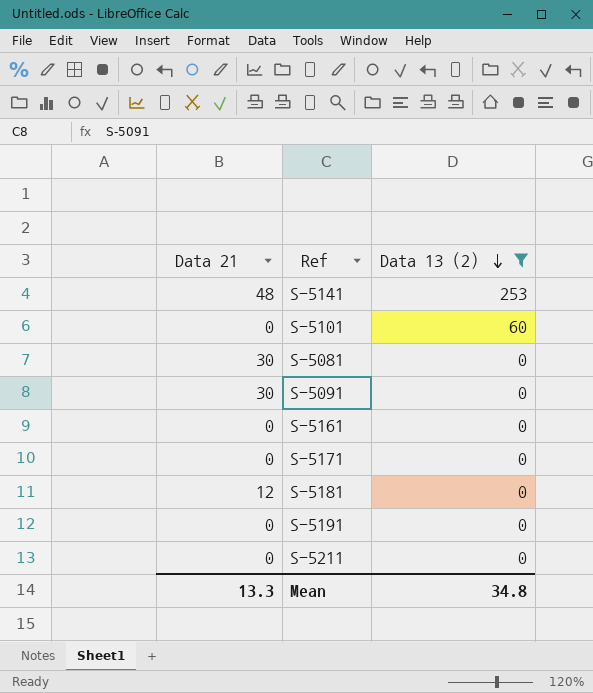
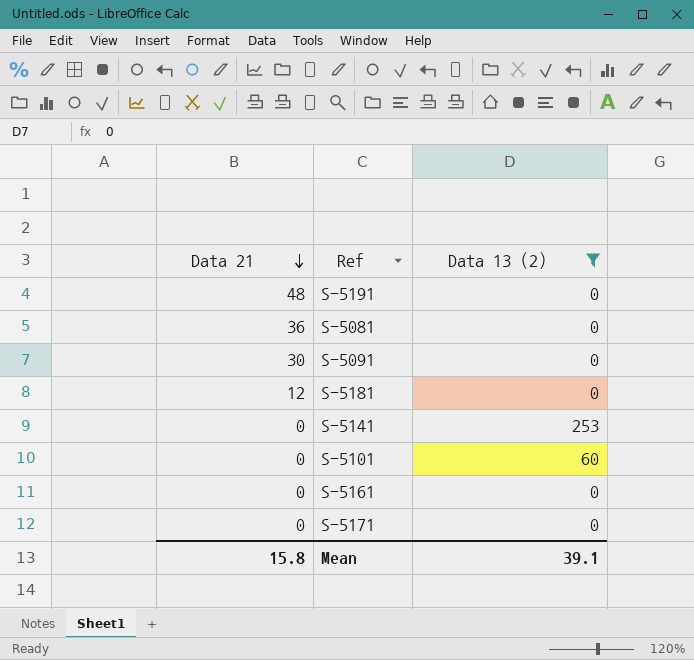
row order: Data 13 (2) descending -> Data 21 descending
row S-5211: 0 | 0 -> none
S-5191 | Data 21: 0 -> 48
S-5081 | Data 21: 30 -> 36
S-5141 | Data 21: 48 -> 0
Mean | Data 21: 13.3 -> 15.8
Mean | Data 13 (2): 34.8 -> 39.1

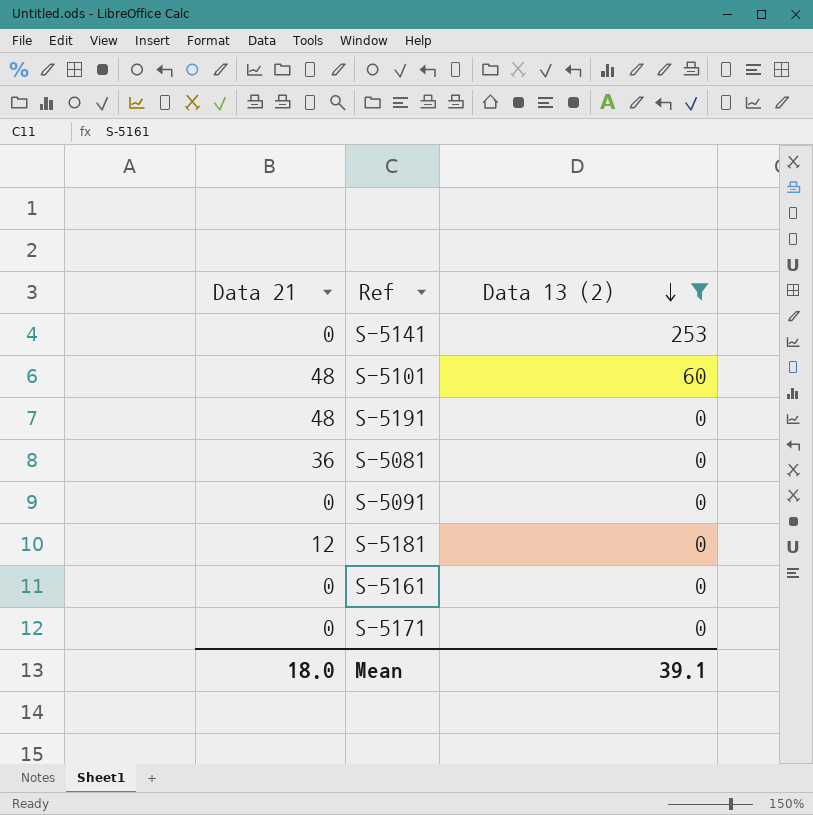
row order: Data 21 descending -> Data 13 (2) descending
S-5101 | Data 21: 0 -> 48
S-5091 | Data 21: 30 -> 0
Mean | Data 21: 15.8 -> 18.0

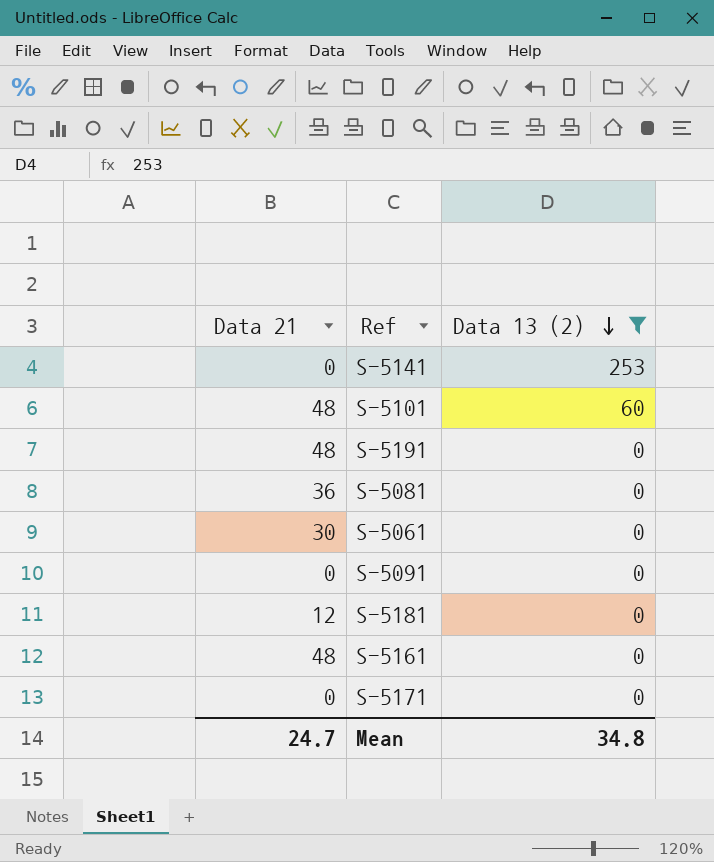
row S-5061: none -> 30 | 0
S-5161 | Data 21: 0 -> 48
Mean | Data 21: 18.0 -> 24.7
Mean | Data 13 (2): 39.1 -> 34.8

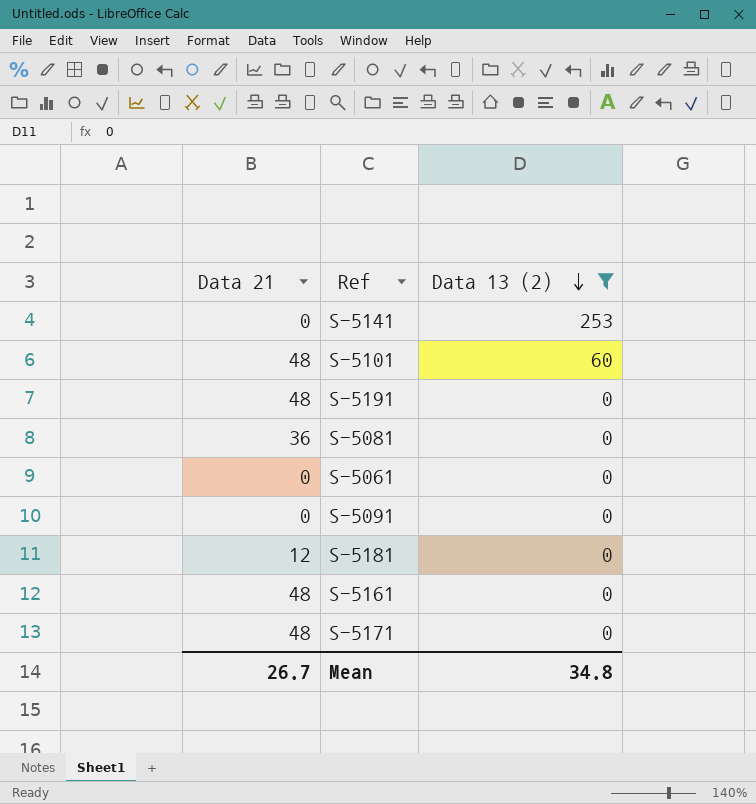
S-5061 | Data 21: 30 -> 0
S-5171 | Data 21: 0 -> 48
Mean | Data 21: 24.7 -> 26.7

